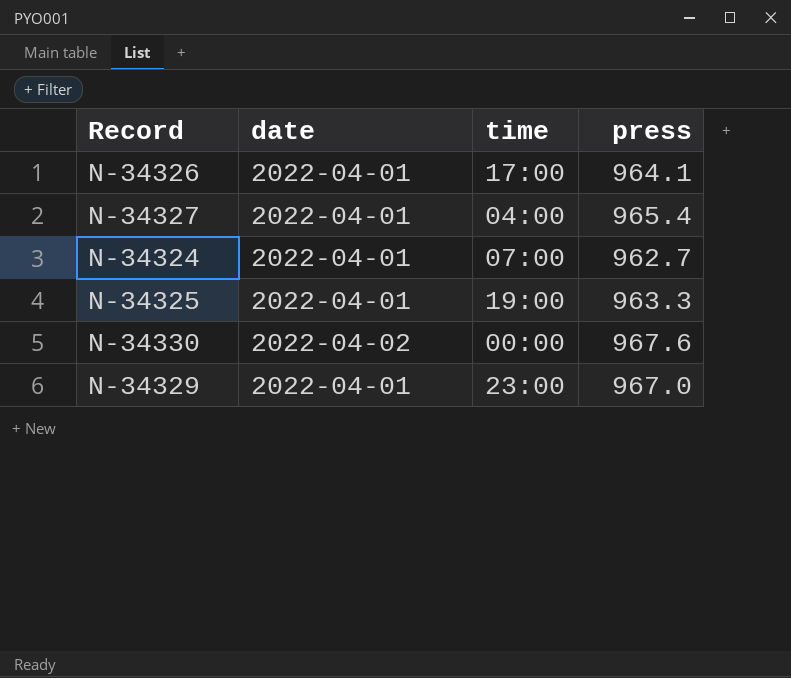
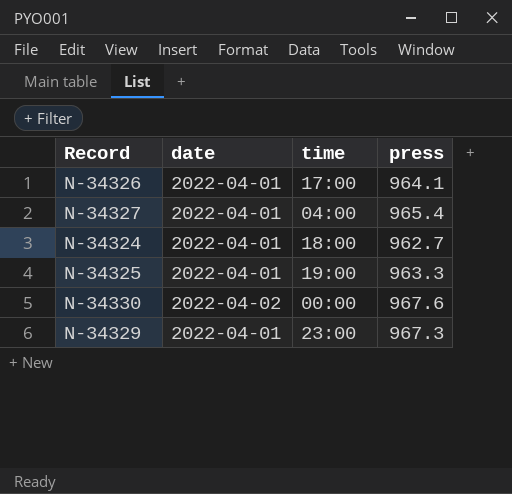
N-34324 | time: 07:00 -> 18:00
N-34329 | press: 967.0 -> 967.3

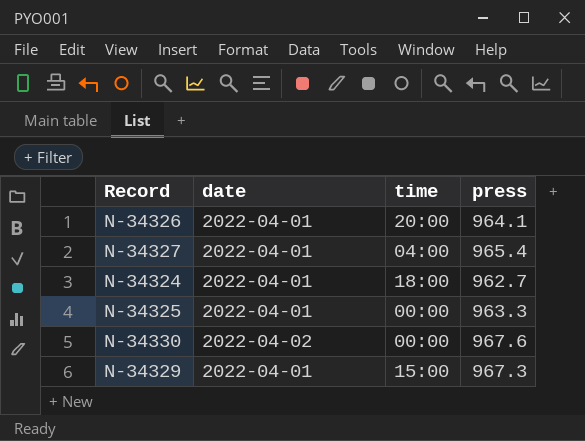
N-34326 | time: 17:00 -> 20:00
N-34325 | time: 19:00 -> 00:00
N-34329 | time: 23:00 -> 15:00

